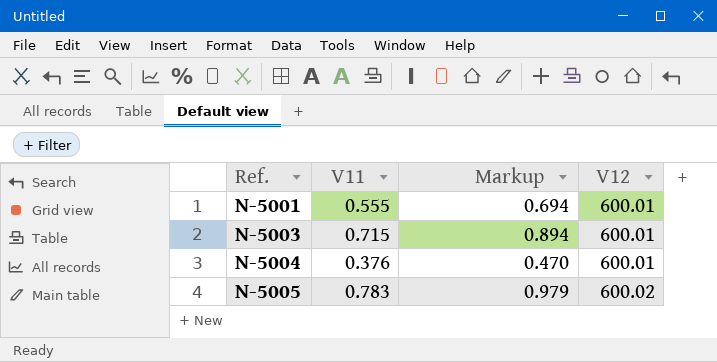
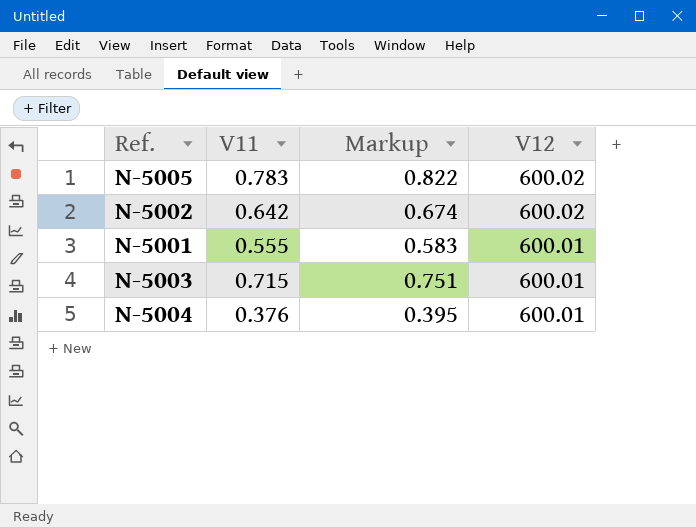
row order: Ref. ascending -> V12 descending
column Markup | formula: [V11] * 1.25 -> [V11] * 1.05
row N-5002: none -> 0.642 | 0.674 | 600.02

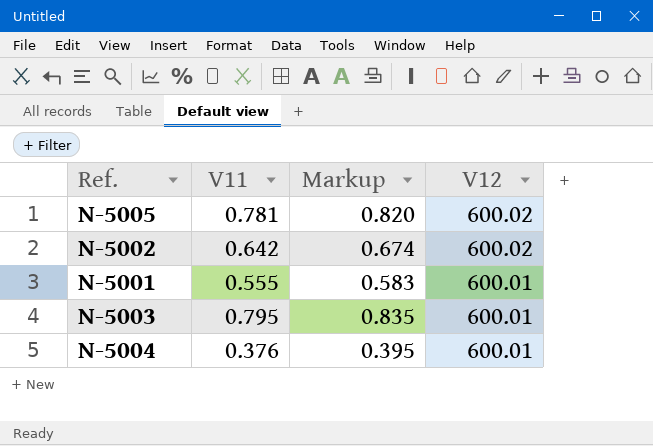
N-5005 | V11: 0.783 -> 0.781
N-5005 | Markup: 0.822 -> 0.820
N-5003 | V11: 0.715 -> 0.795
N-5003 | Markup: 0.751 -> 0.835

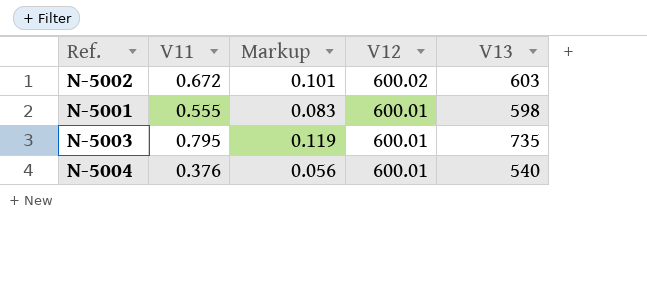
column Markup | formula: [V11] * 1.05 -> [V11] * 0.15
column V13 | position: none -> 5
row N-5005: 0.781 | 0.820 | 600.02 -> none
N-5002 | V11: 0.642 -> 0.672

